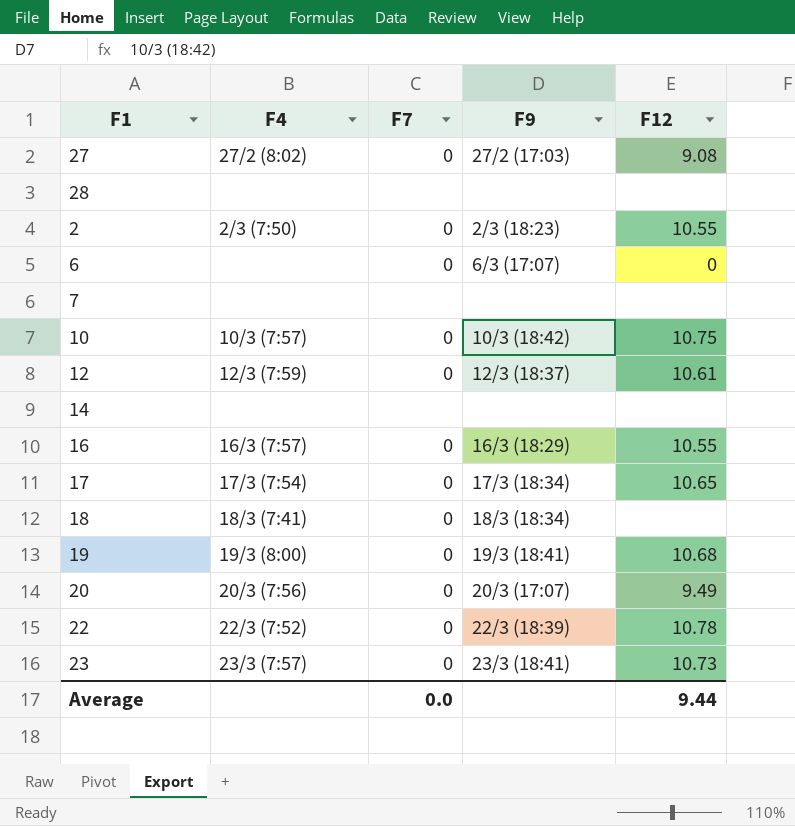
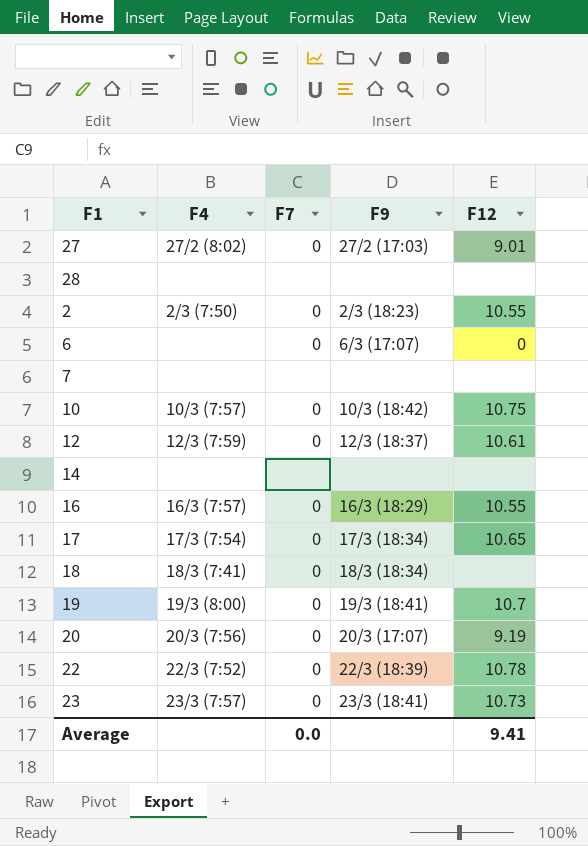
27 | F12: 9.08 -> 9.01
19 | F12: 10.68 -> 10.7
20 | F12: 9.49 -> 9.19
Average | F12: 9.44 -> 9.41

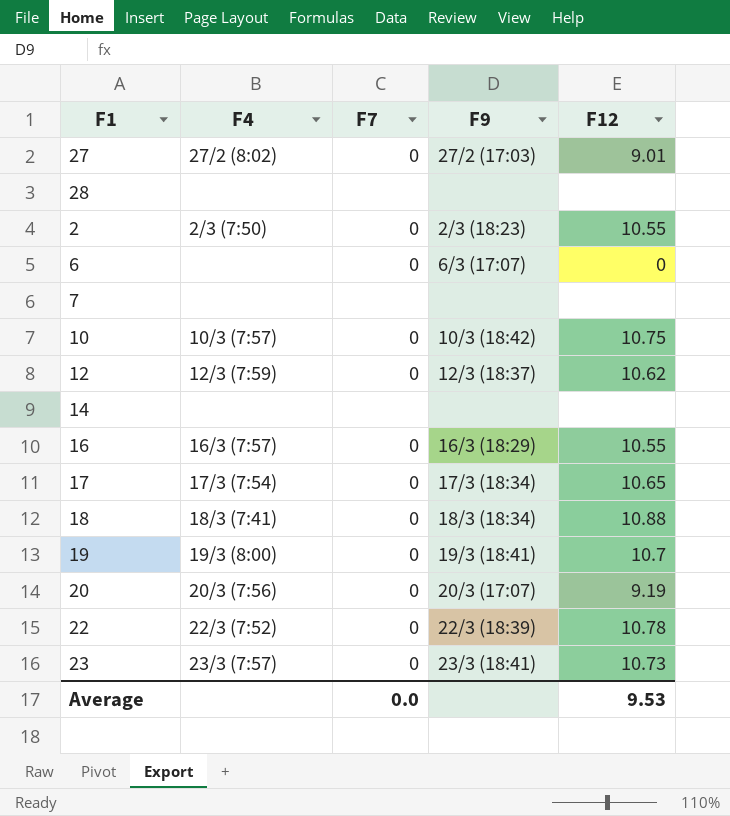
12 | F12: 10.61 -> 10.62
18 | F12: none -> 10.88
Average | F12: 9.41 -> 9.53

